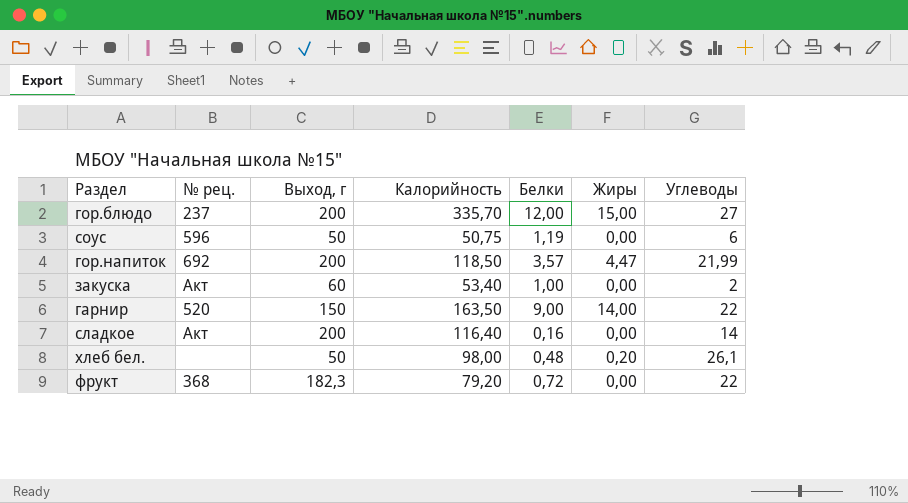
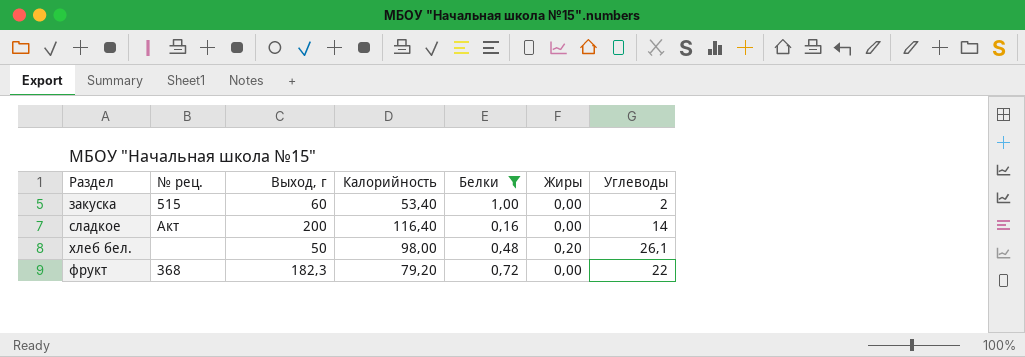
filter: none -> Белки <= 1,00
закуска | № рец.: Акт -> 515

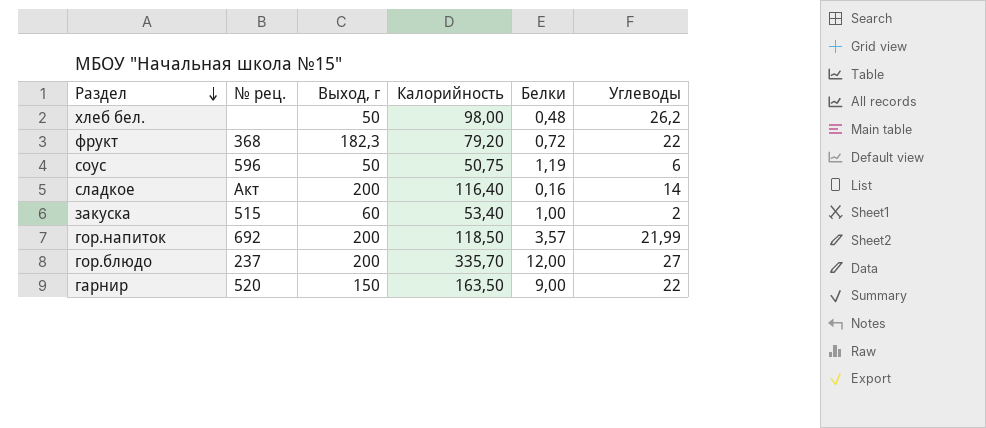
filter: Белки <= 1,00 -> none
row order: none -> Раздел descending
column Жиры | position: 6 -> none
хлеб бел. | Углеводы: 26,1 -> 26,2

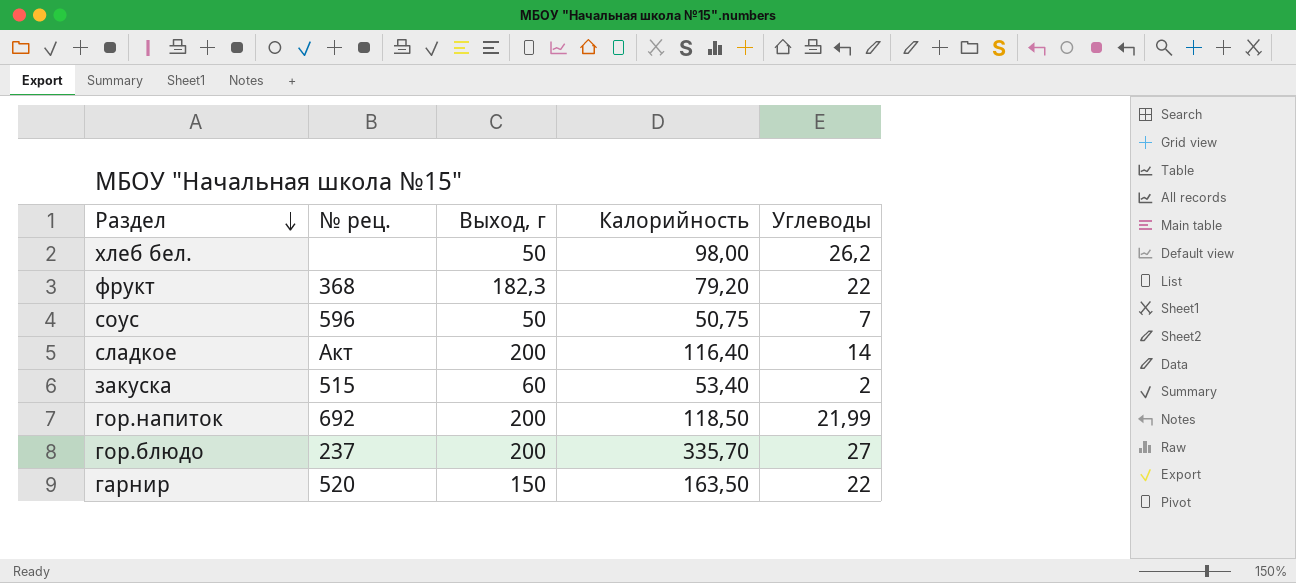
column Белки | position: 5 -> none
соус | Углеводы: 6 -> 7

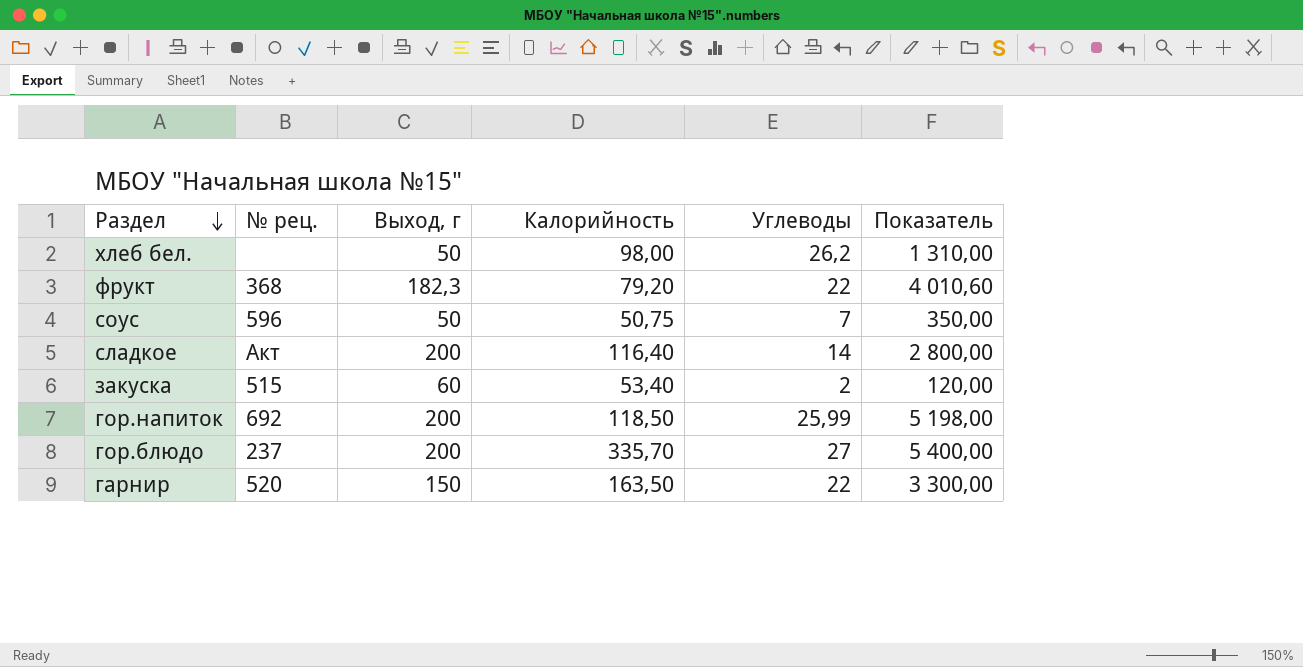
column Показатель | formula: none -> [Выход, г] * [Углеводы]
гор.напиток | Углеводы: 21,99 -> 25,99

